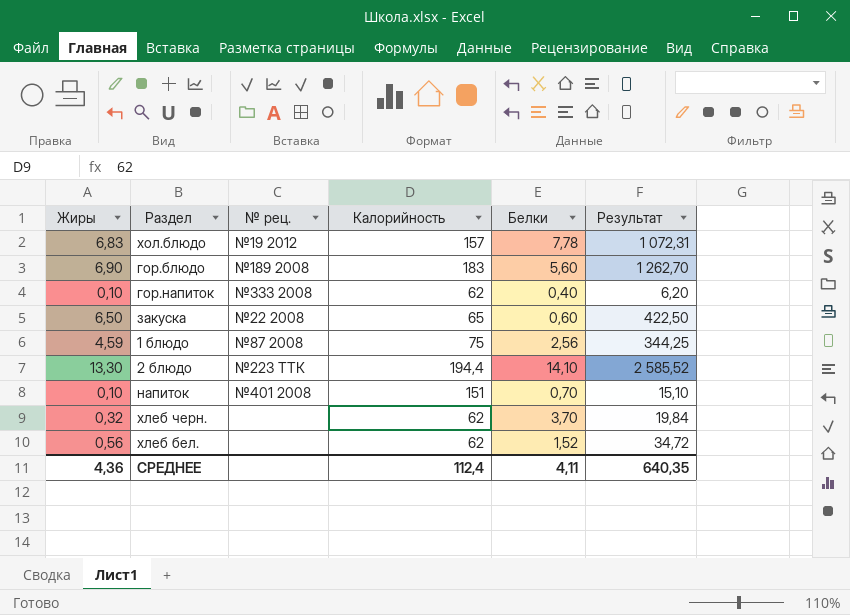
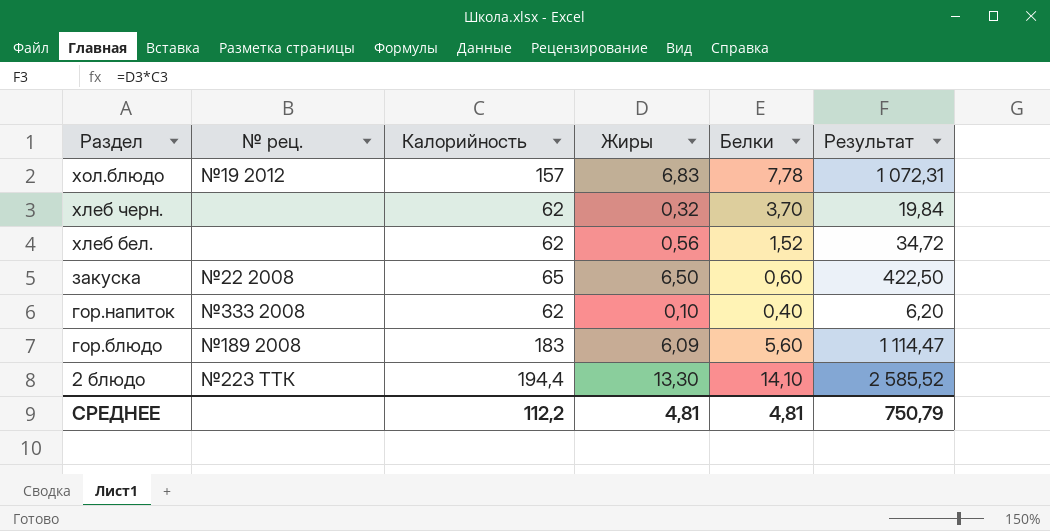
row order: none -> Раздел descending
column Жиры | position: 1 -> 4
row 1 блюдо: 4,59 | №87 2008 | 75 | 2,56 | 344,25 -> none
row напиток: 0,10 | №401 2008 | 151 | 0,70 | 15,10 -> none
гор.блюдо | Жиры: 6,90 -> 6,09
гор.блюдо | Результат: 1 262,70 -> 1 114,47
СРЕДНЕЕ | Калорийность: 112,4 -> 112,2
СРЕДНЕЕ | Жиры: 4,36 -> 4,81
СРЕДНЕЕ | Белки: 4,11 -> 4,81
СРЕДНЕЕ | Результат: 640,35 -> 750,79

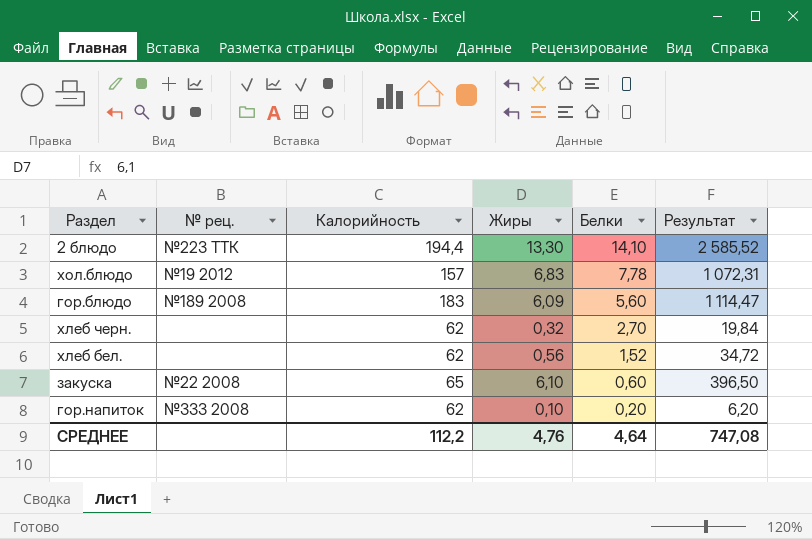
row order: Раздел descending -> Белки descending
хлеб черн. | Белки: 3,70 -> 2,70
закуска | Жиры: 6,50 -> 6,10
закуска | Результат: 422,50 -> 396,50
гор.напиток | Белки: 0,40 -> 0,20
СРЕДНЕЕ | Жиры: 4,81 -> 4,76
СРЕДНЕЕ | Белки: 4,81 -> 4,64
СРЕДНЕЕ | Результат: 750,79 -> 747,08

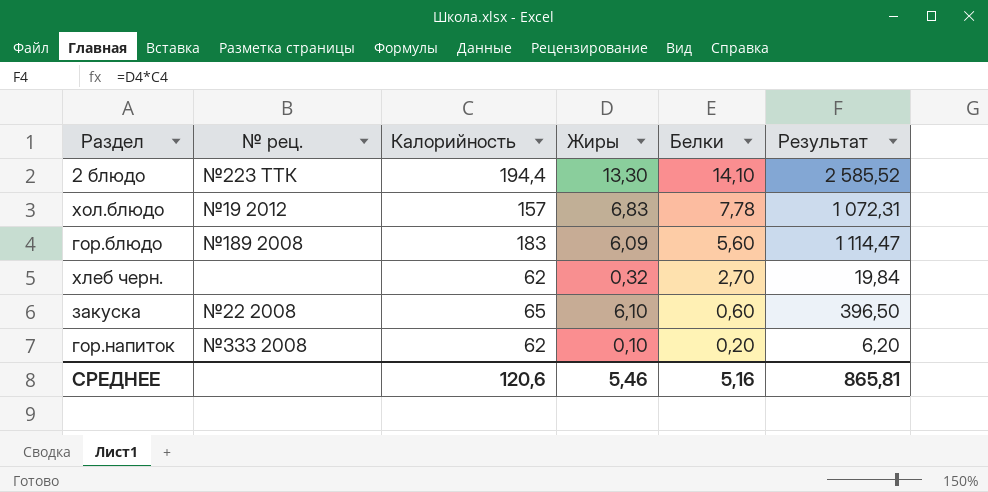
row хлеб бел.: none | 62 | 0,56 | 1,52 | 34,72 -> none
СРЕДНЕЕ | Калорийность: 112,2 -> 120,6
СРЕДНЕЕ | Жиры: 4,76 -> 5,46
СРЕДНЕЕ | Белки: 4,64 -> 5,16
СРЕДНЕЕ | Результат: 747,08 -> 865,81

